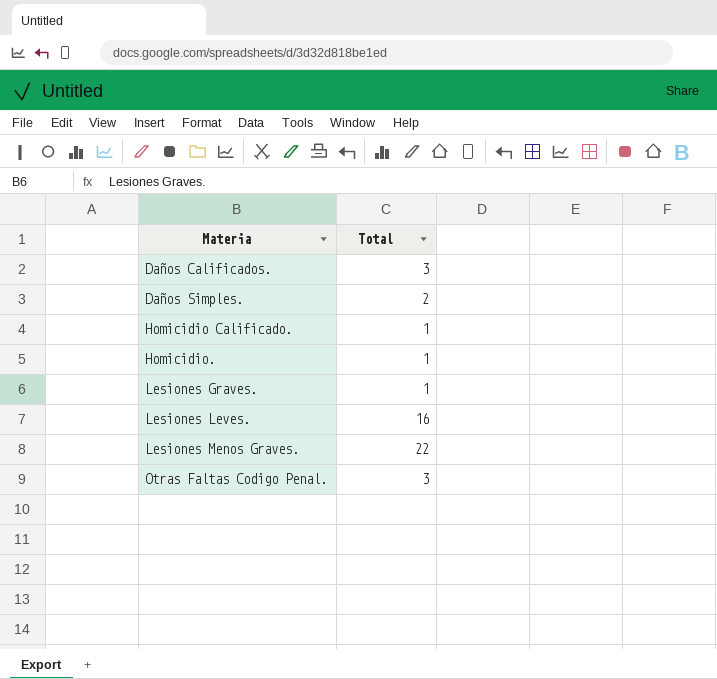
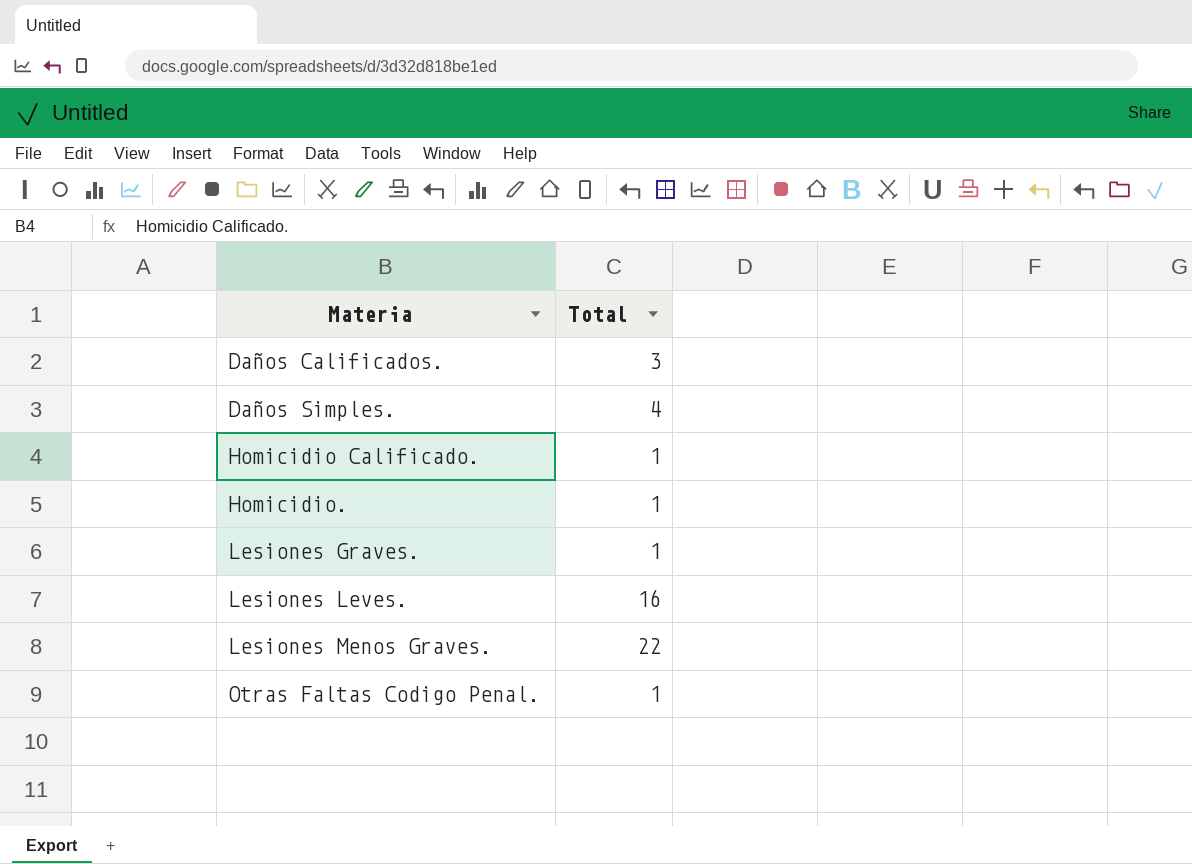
Daños Simples. | Total: 2 -> 4
Otras Faltas Codigo Penal. | Total: 3 -> 1

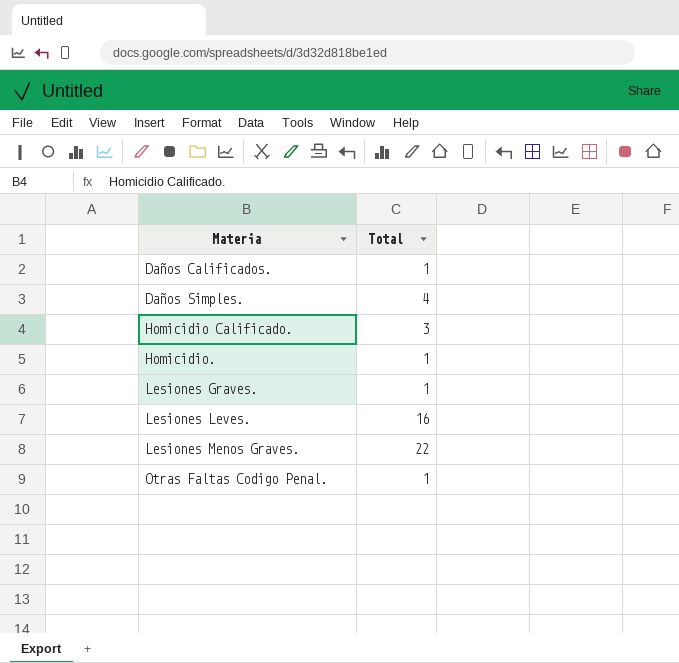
Daños Calificados. | Total: 3 -> 1
Homicidio Calificado. | Total: 1 -> 3

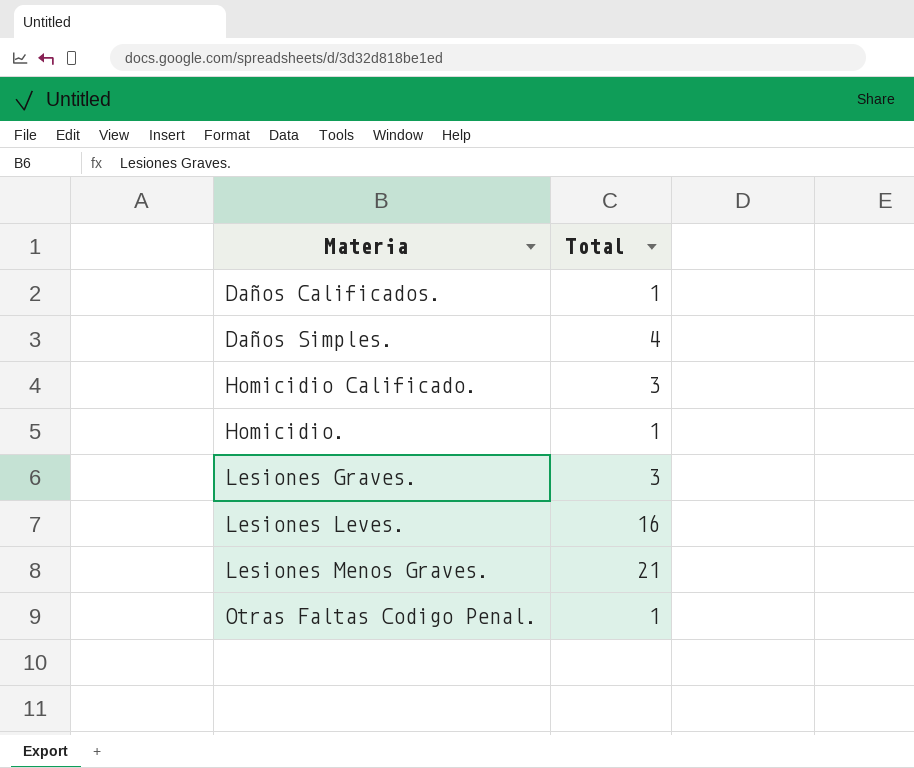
Lesiones Graves. | Total: 1 -> 3
Lesiones Menos Graves. | Total: 22 -> 21

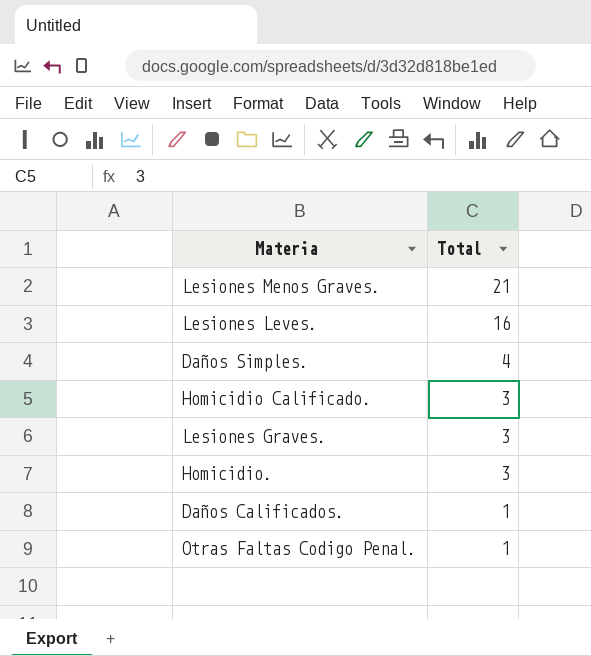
row order: Materia ascending -> Total descending
Homicidio. | Total: 1 -> 3

